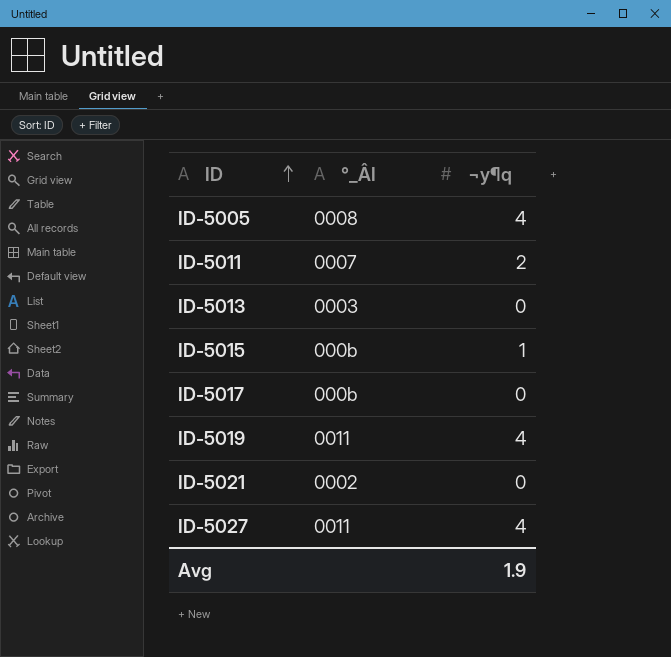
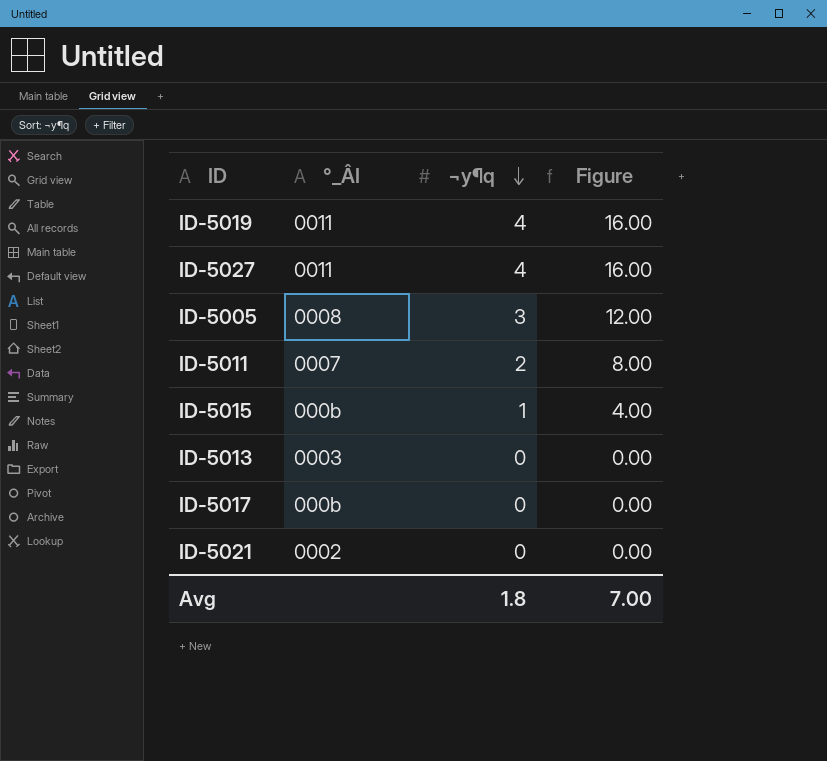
row order: ID ascending -> ¬y¶q descending
column Figure | formula: none -> [¬y¶q] * 4
ID-5005 | ¬y¶q: 4 -> 3
Avg | ¬y¶q: 1.9 -> 1.8

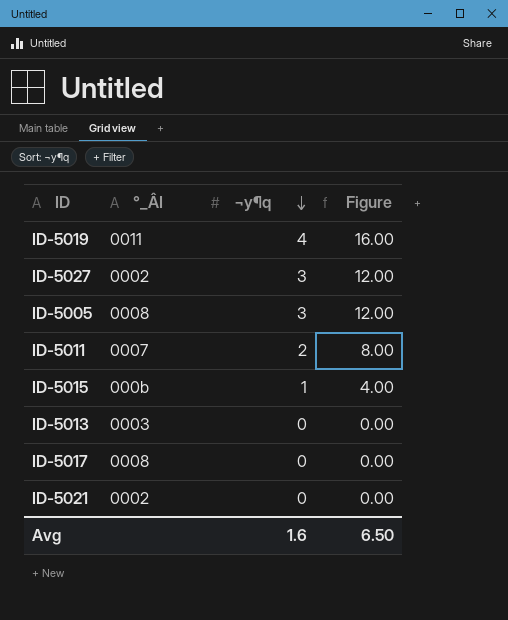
ID-5027 | °_ÂI: 0011 -> 0002
ID-5027 | ¬y¶q: 4 -> 3
ID-5027 | Figure: 16.00 -> 12.00
ID-5017 | °_ÂI: 000b -> 0008
Avg | ¬y¶q: 1.8 -> 1.6
Avg | Figure: 7.00 -> 6.50

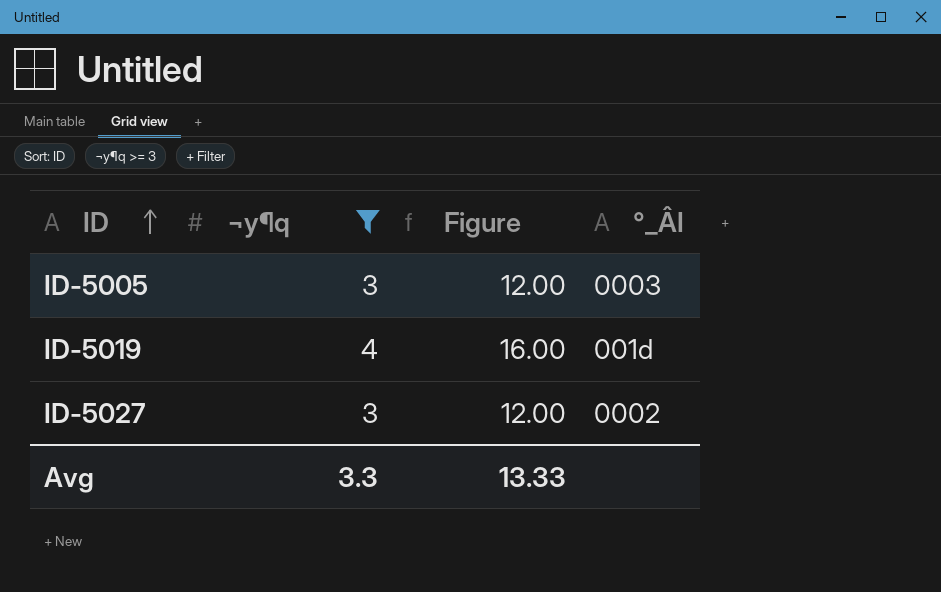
filter: none -> ¬y¶q >= 3
row order: ¬y¶q descending -> ID ascending
column °_ÂI | position: 2 -> 4
ID-5005 | °_ÂI: 0008 -> 0003
ID-5019 | °_ÂI: 0011 -> 001d
Avg | ¬y¶q: 1.6 -> 3.3
Avg | Figure: 6.50 -> 13.33

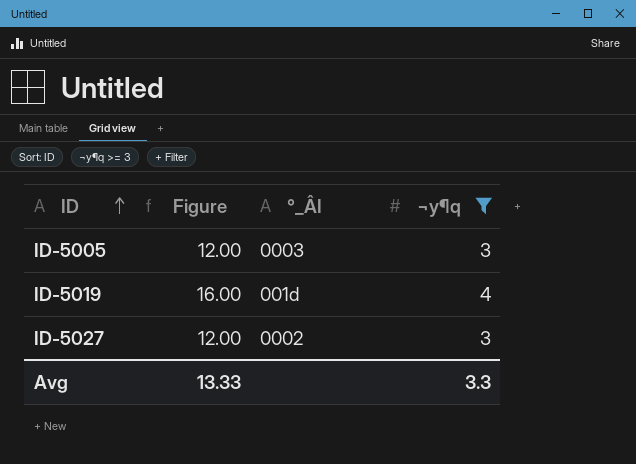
column ¬y¶q | position: 2 -> 4

